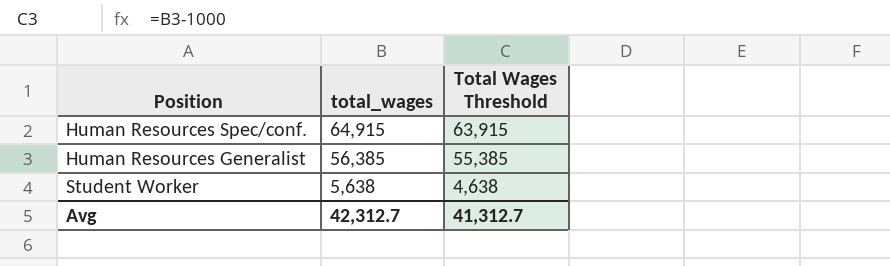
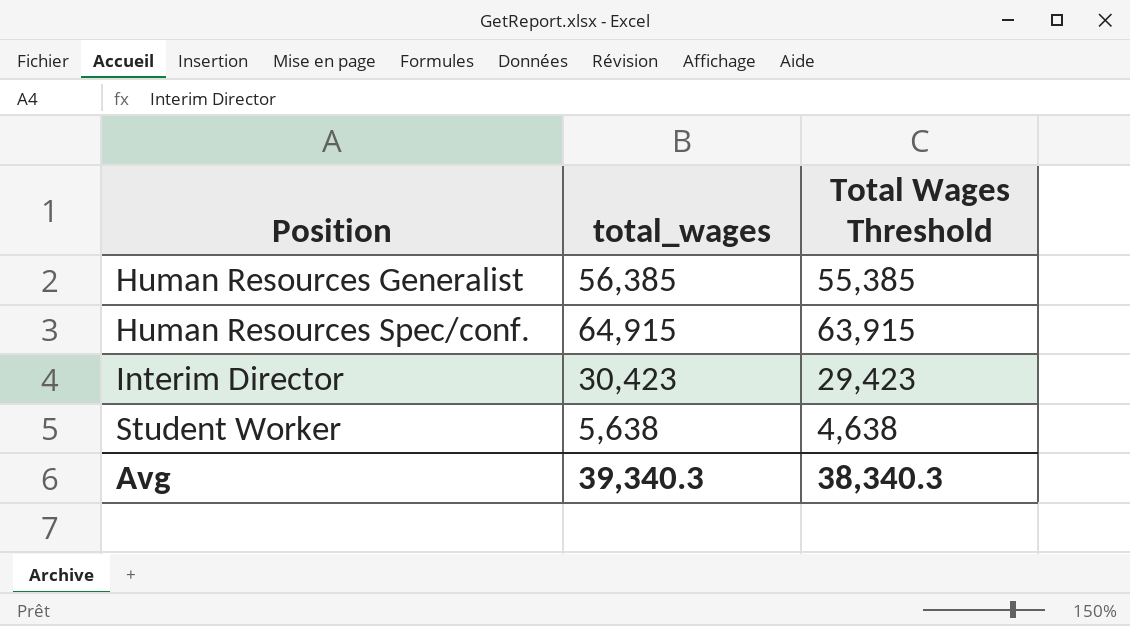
row order: total_wages descending -> Position ascending
row Interim Director: none -> 30,423 | 29,423
Avg | total_wages: 42,312.7 -> 39,340.3
Avg | Total Wages Threshold: 41,312.7 -> 38,340.3

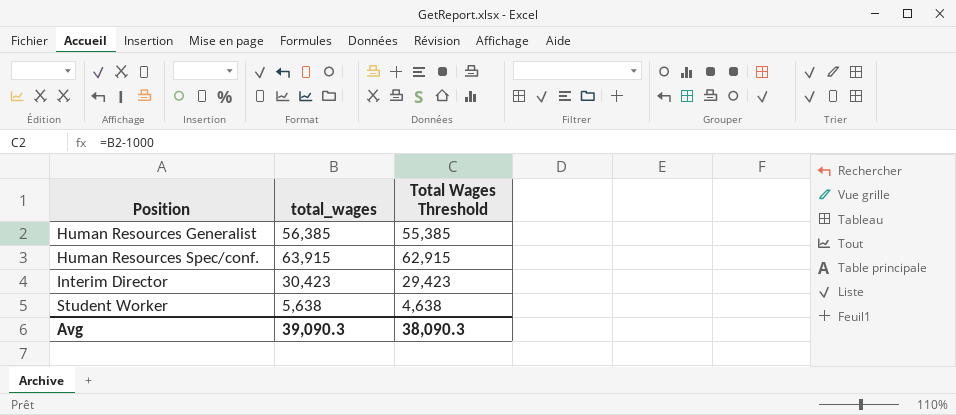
Human Resources Spec/conf. | total_wages: 64,915 -> 63,915
Human Resources Spec/conf. | Total Wages Threshold: 63,915 -> 62,915
Avg | total_wages: 39,340.3 -> 39,090.3
Avg | Total Wages Threshold: 38,340.3 -> 38,090.3

